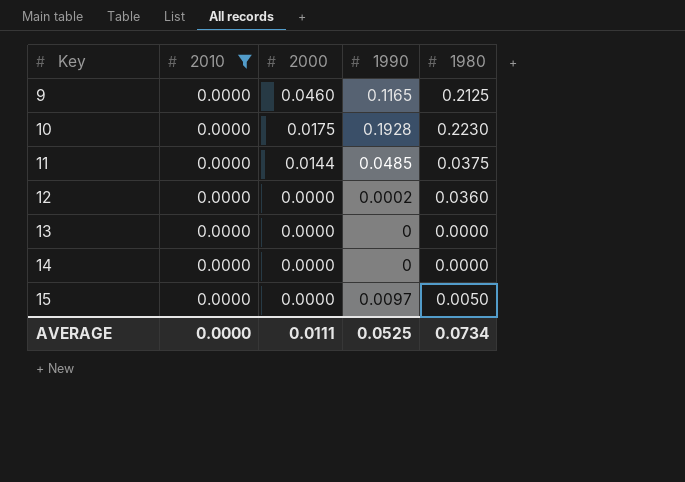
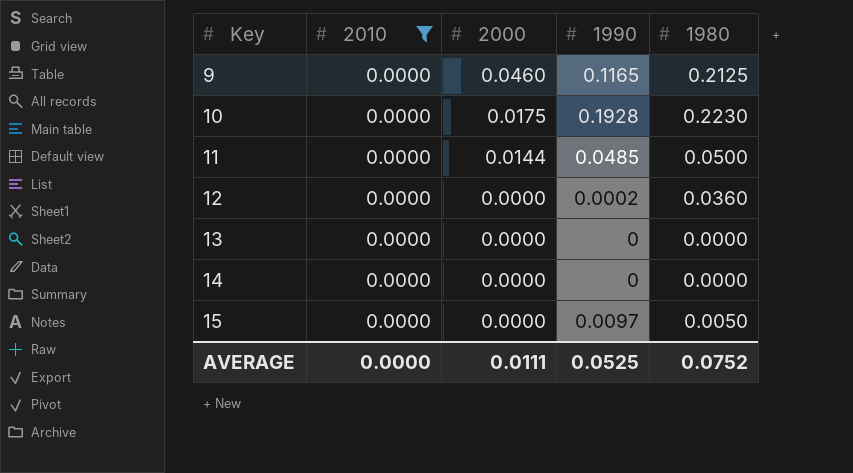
11 | 1980: 0.0375 -> 0.0500
AVERAGE | 1980: 0.0734 -> 0.0752

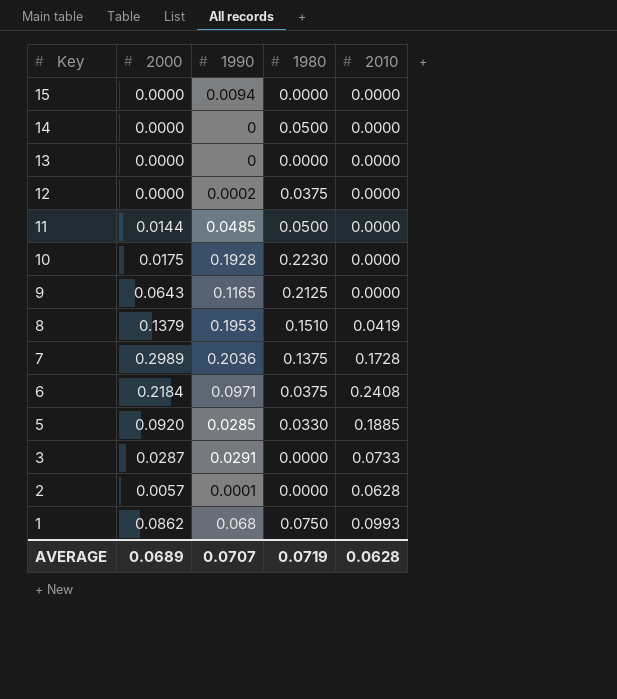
filter: 2010 = 0.0000 -> none
row order: Key ascending -> Key descending
column 2010 | position: 2 -> 5
15 | 1990: 0.0097 -> 0.0094
15 | 1980: 0.0050 -> 0.0000
14 | 1980: 0.0000 -> 0.0500
12 | 1980: 0.0360 -> 0.0375
9 | 2000: 0.0460 -> 0.0643
AVERAGE | 2000: 0.0111 -> 0.0689
AVERAGE | 1990: 0.0525 -> 0.0707
AVERAGE | 1980: 0.0752 -> 0.0719
AVERAGE | 2010: 0.0000 -> 0.0628

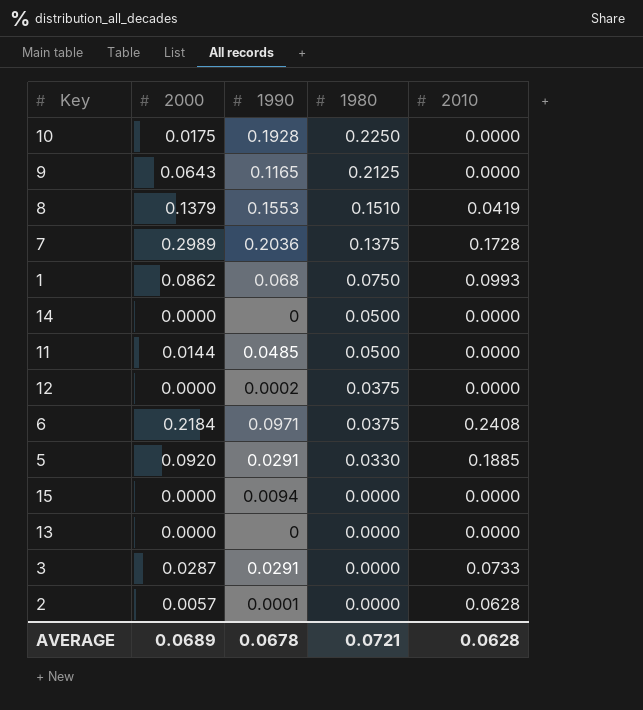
row order: Key descending -> 1980 descending
10 | 1980: 0.2230 -> 0.2250
8 | 1990: 0.1953 -> 0.1553
5 | 1990: 0.0285 -> 0.0291
AVERAGE | 1990: 0.0707 -> 0.0678
AVERAGE | 1980: 0.0719 -> 0.0721

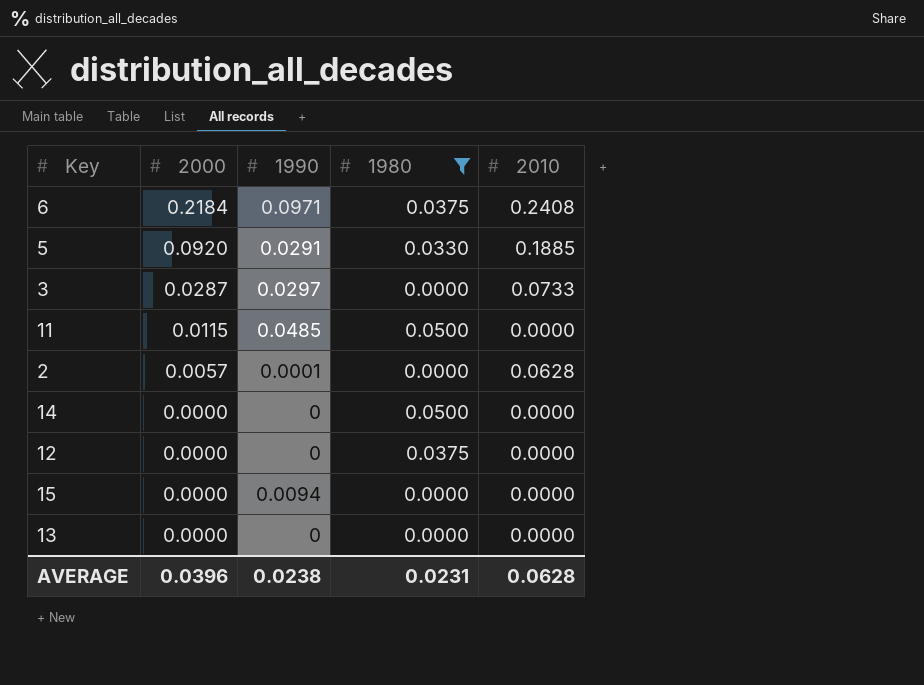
filter: none -> 1980 <= 0.0500
row order: 1980 descending -> 2000 descending
3 | 1990: 0.0291 -> 0.0297
11 | 2000: 0.0144 -> 0.0115
12 | 1990: 0.0002 -> 0
AVERAGE | 2000: 0.0689 -> 0.0396
AVERAGE | 1990: 0.0678 -> 0.0238
AVERAGE | 1980: 0.0721 -> 0.0231

